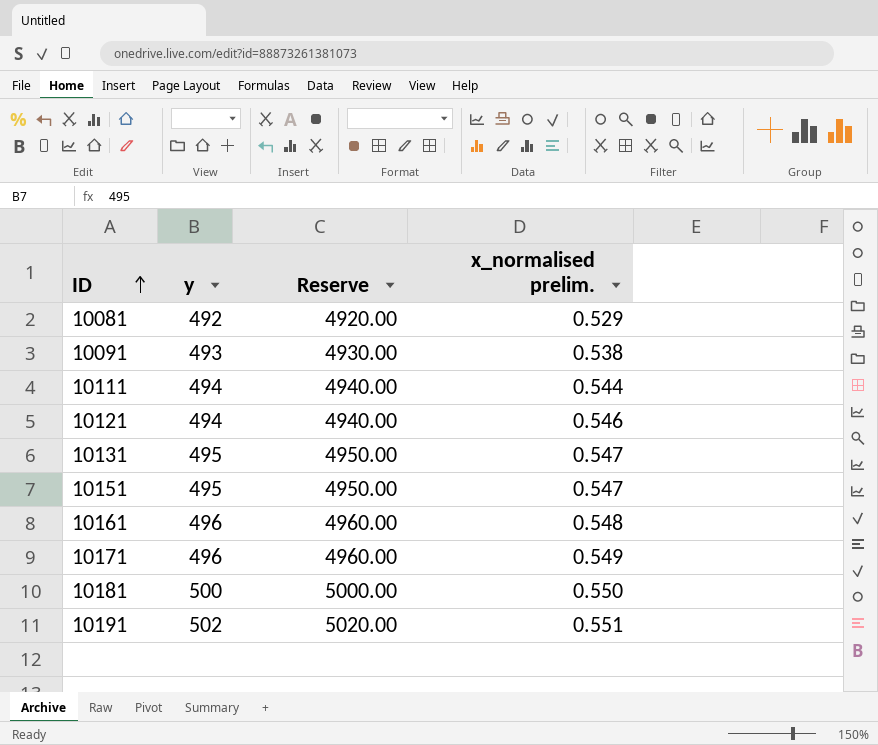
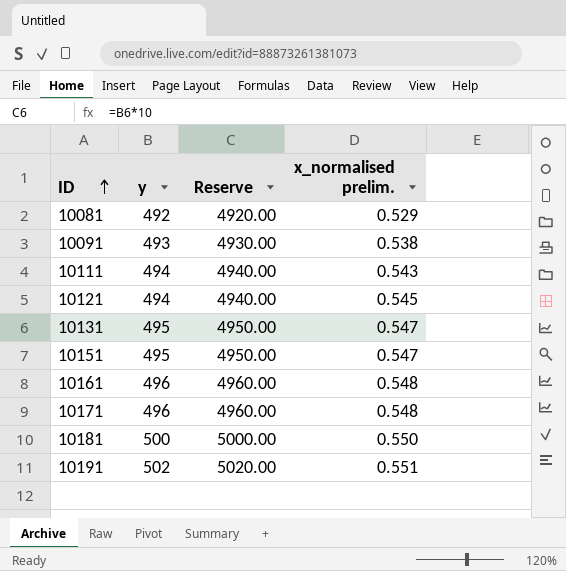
10111 | x_normalised prelim.: 0.544 -> 0.543
10121 | x_normalised prelim.: 0.546 -> 0.545
10171 | x_normalised prelim.: 0.549 -> 0.548

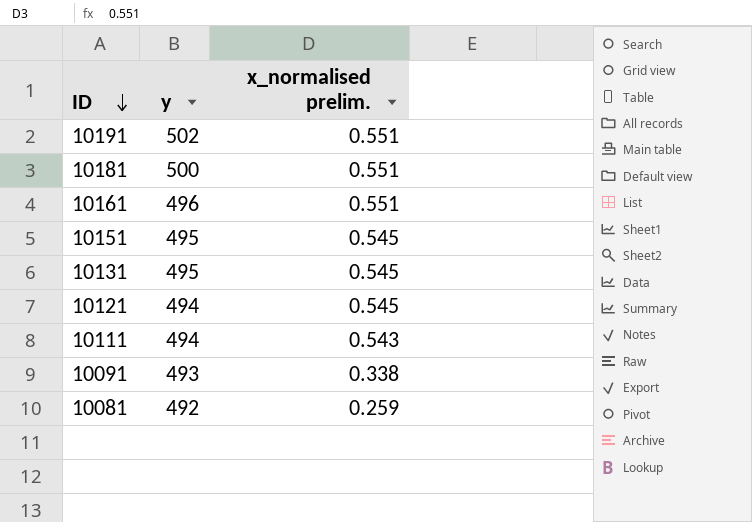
row order: ID ascending -> ID descending
column Reserve | formula: [y] * 10 -> none
row 10171: 496 | 4960.00 | 0.548 -> none
10181 | x_normalised prelim.: 0.550 -> 0.551
10161 | x_normalised prelim.: 0.548 -> 0.551
10151 | x_normalised prelim.: 0.547 -> 0.545
10131 | x_normalised prelim.: 0.547 -> 0.545
10091 | x_normalised prelim.: 0.538 -> 0.338
10081 | x_normalised prelim.: 0.529 -> 0.259

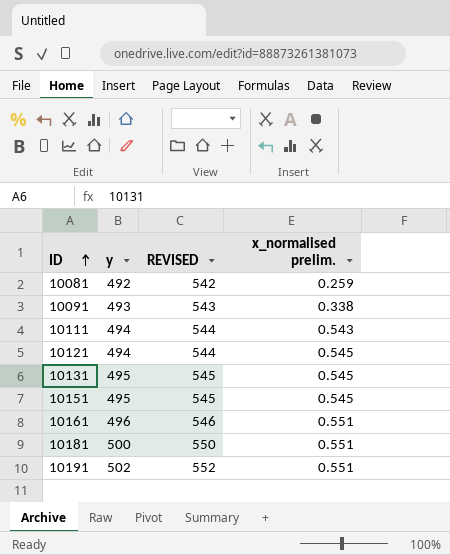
row order: ID descending -> ID ascending
column REVISED | formula: none -> [y] + 50

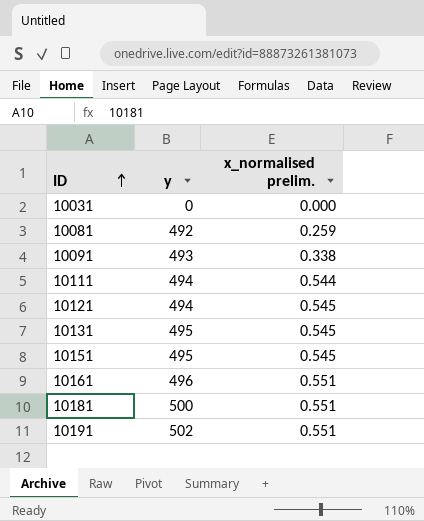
column REVISED | formula: [y] + 50 -> none
row 10031: none -> 0 | 0.000
10111 | x_normalised prelim.: 0.543 -> 0.544

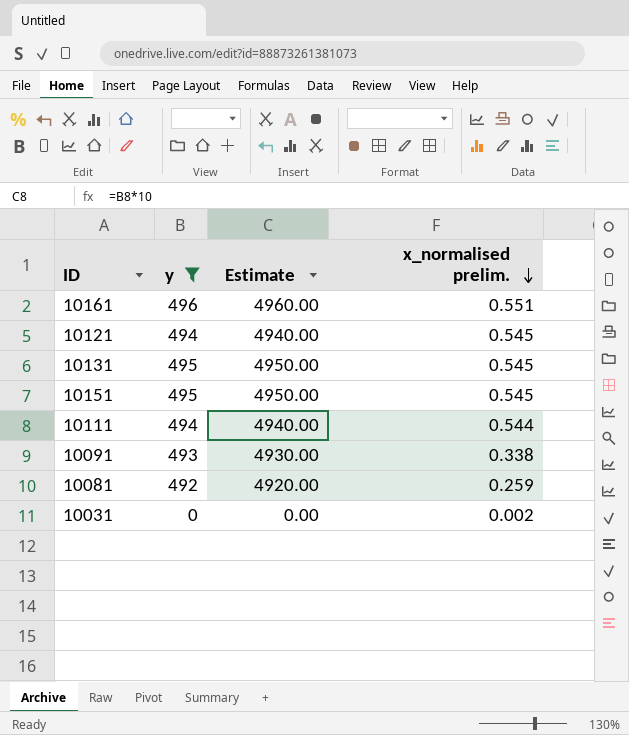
filter: none -> y <= 496
row order: ID ascending -> x_normalised prelim. descending
column Estimate | formula: none -> [y] * 10
10031 | x_normalised prelim.: 0.000 -> 0.002

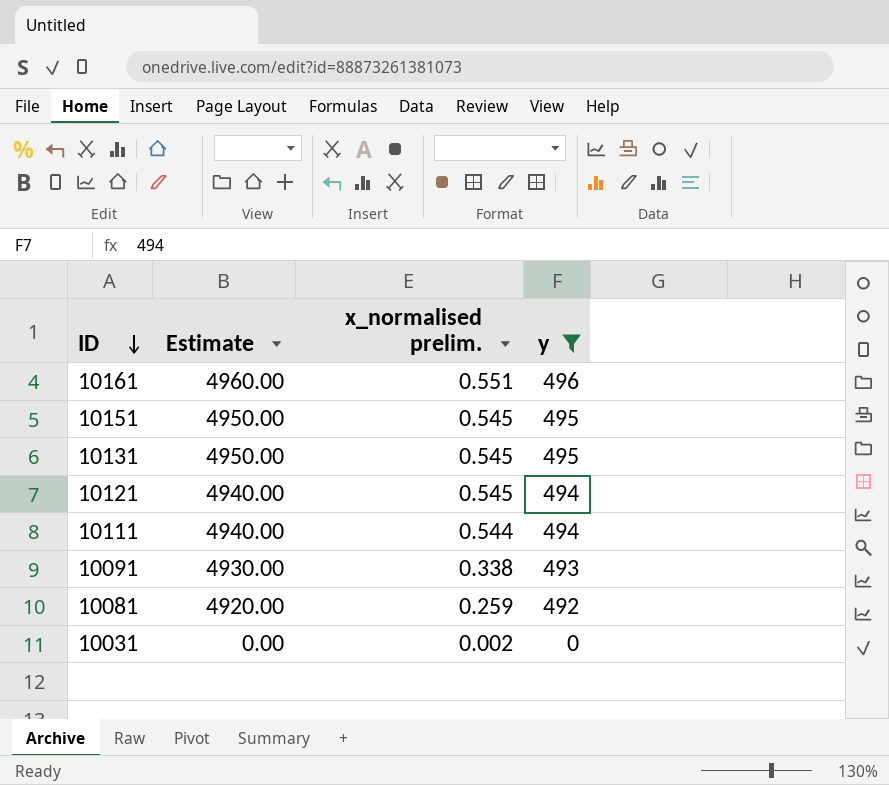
row order: x_normalised prelim. descending -> ID descending
column y | position: 2 -> 4

